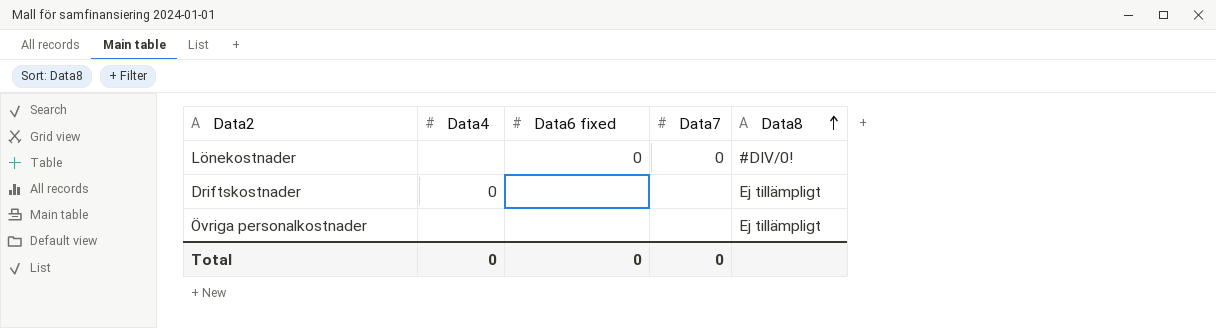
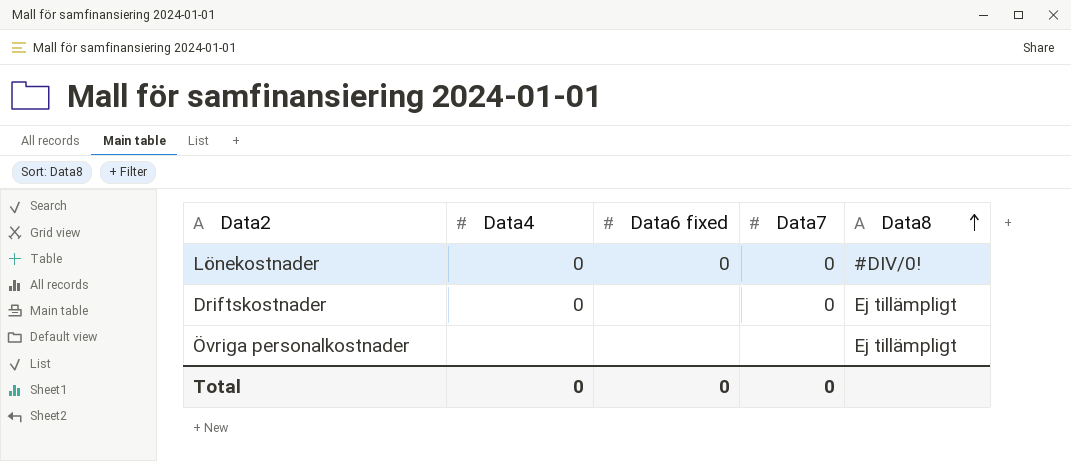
Lönekostnader | Data4: none -> 0
Driftskostnader | Data7: none -> 0

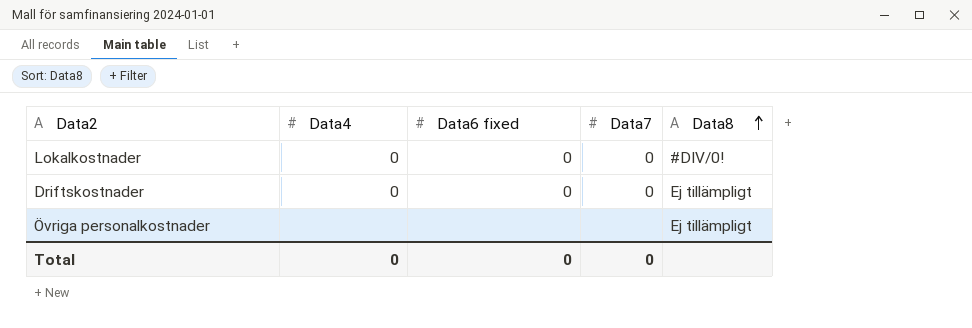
row Lönekostnader: 0 | 0 | 0 | #DIV/0! -> none
row Lokalkostnader: none -> 0 | 0 | 0 | #DIV/0!
Driftskostnader | Data6 fixed: none -> 0

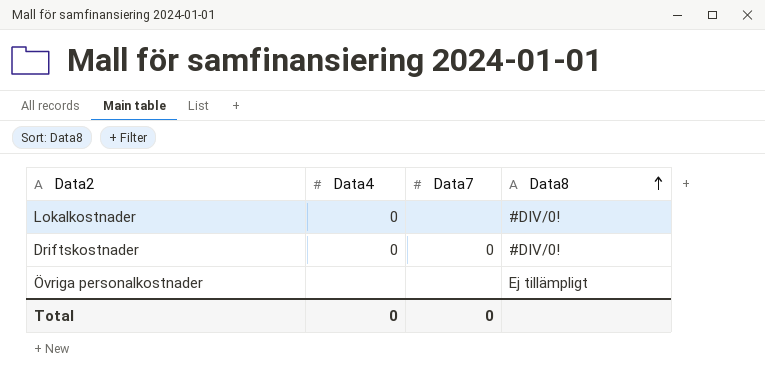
column Data6 fixed | position: 3 -> none
Lokalkostnader | Data7: 0 -> none
Driftskostnader | Data8: Ej tillämpligt -> #DIV/0!

